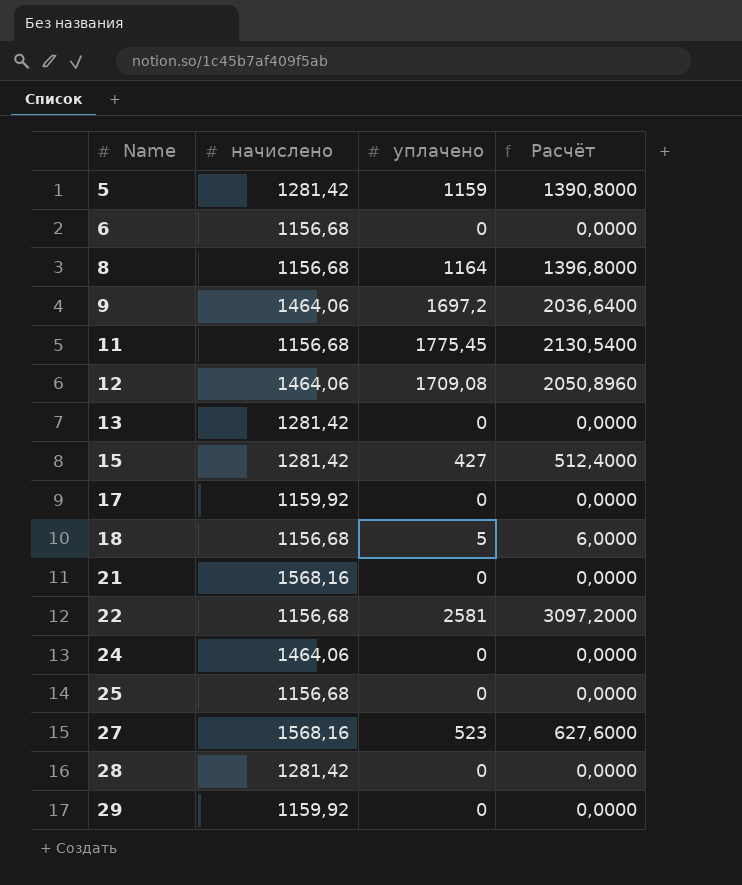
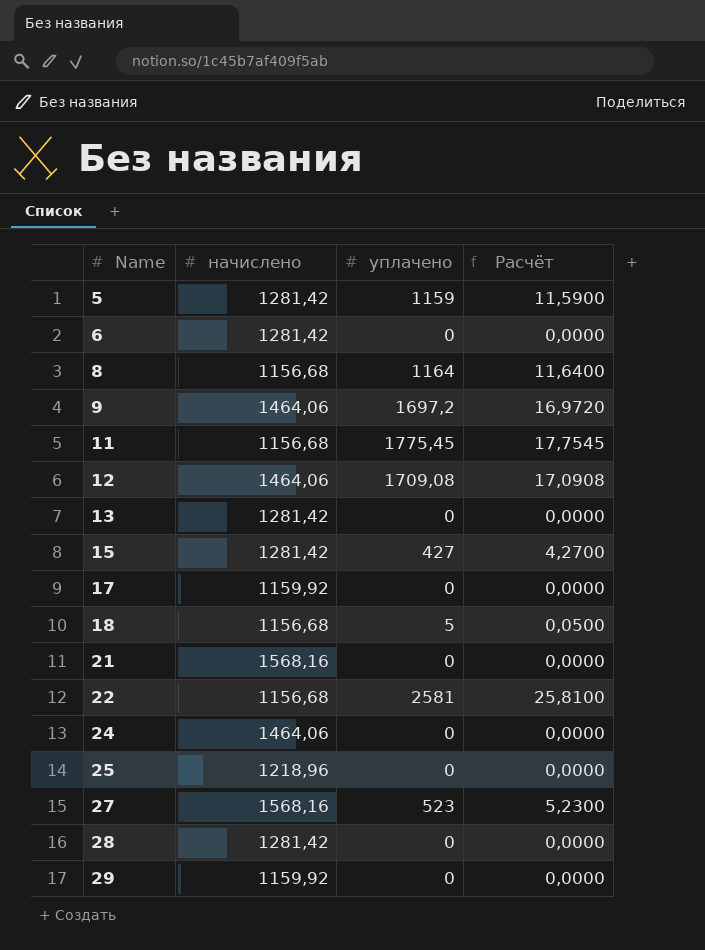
column Расчёт | formula: [уплачено] * 1,2 -> [уплачено] * 0,01
6 | начислено: 1156,68 -> 1281,42
25 | начислено: 1156,68 -> 1218,96

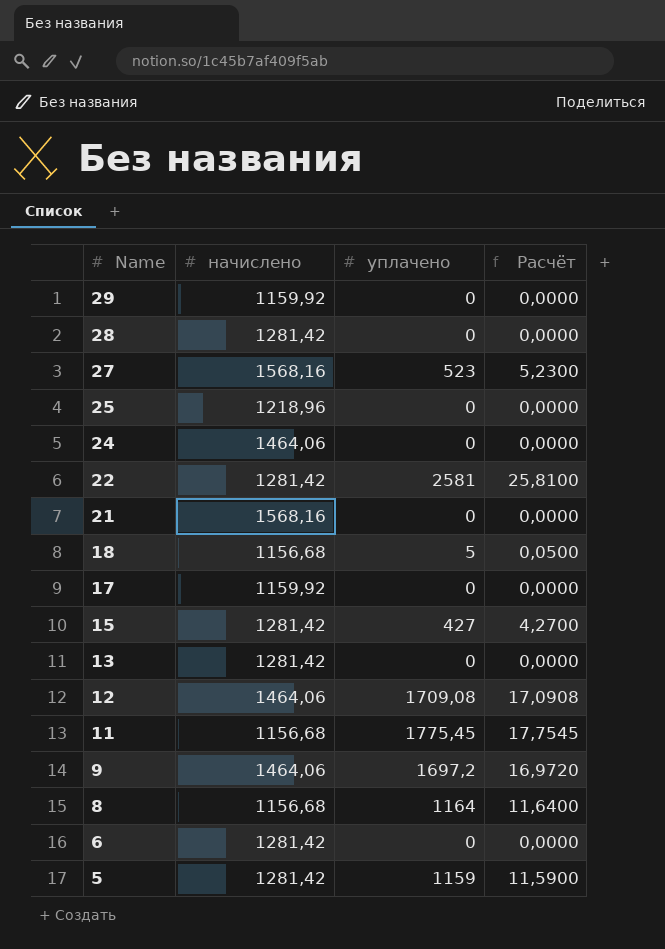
row order: Name ascending -> Name descending
22 | начислено: 1156,68 -> 1281,42

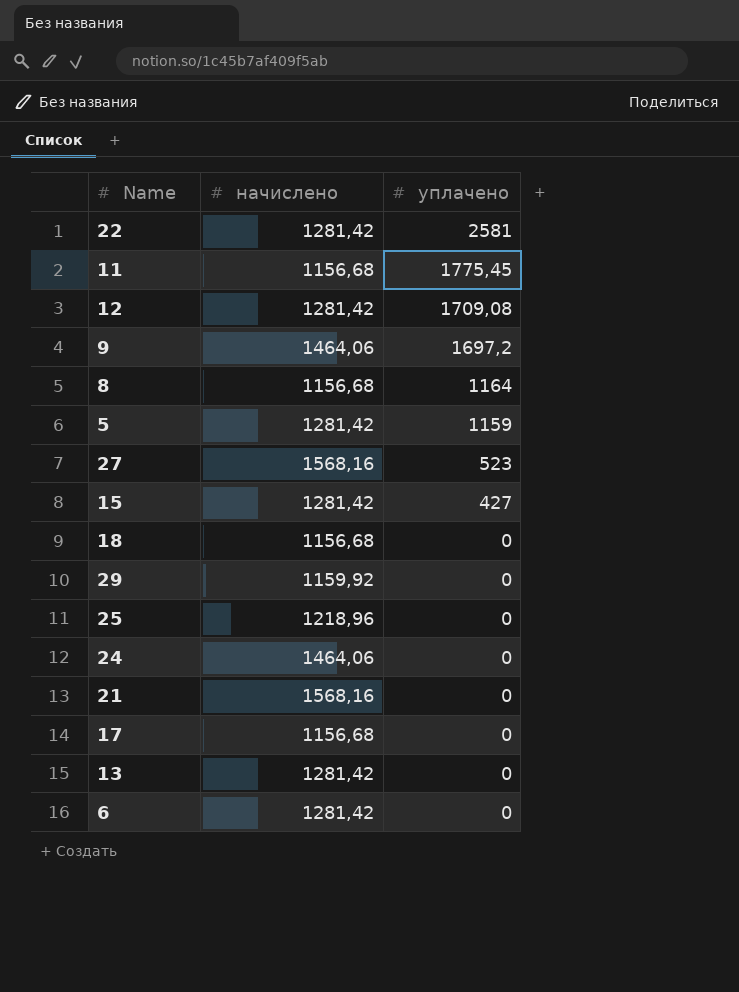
row order: Name descending -> уплачено descending
column Расчёт | formula: [уплачено] * 0,01 -> none
row 28: 1281,42 | 0 | 0,0000 -> none
12 | начислено: 1464,06 -> 1281,42
18 | уплачено: 5 -> 0
17 | начислено: 1159,92 -> 1156,68

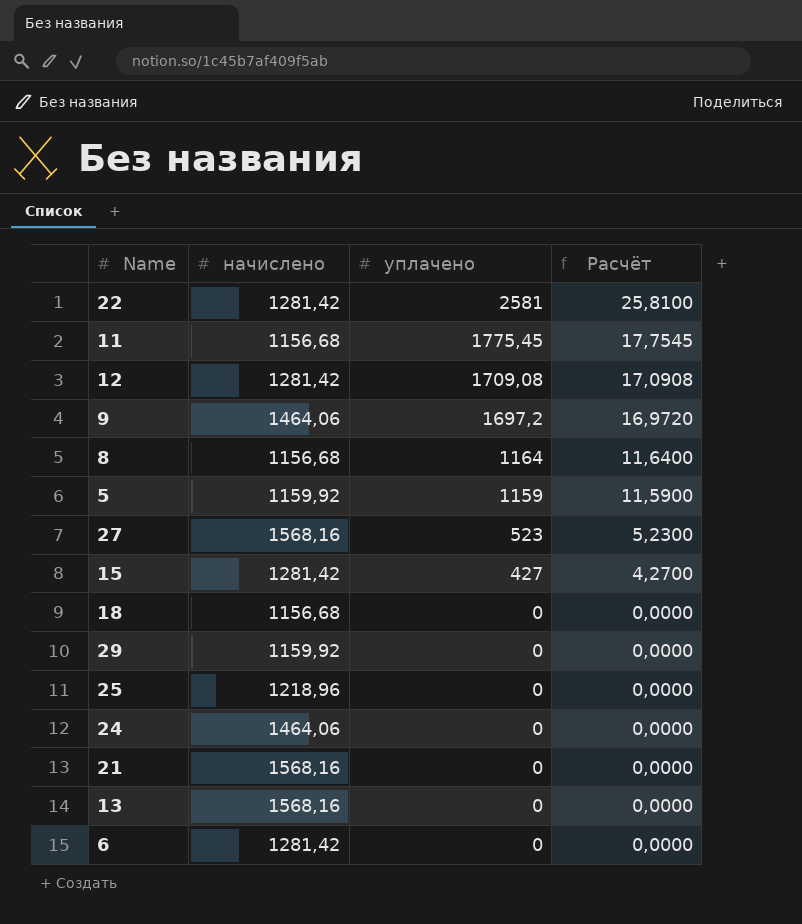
column Расчёт | formula: none -> [уплачено] * 0,01
row 17: 1156,68 | 0 -> none
5 | начислено: 1281,42 -> 1159,92
13 | начислено: 1281,42 -> 1568,16

